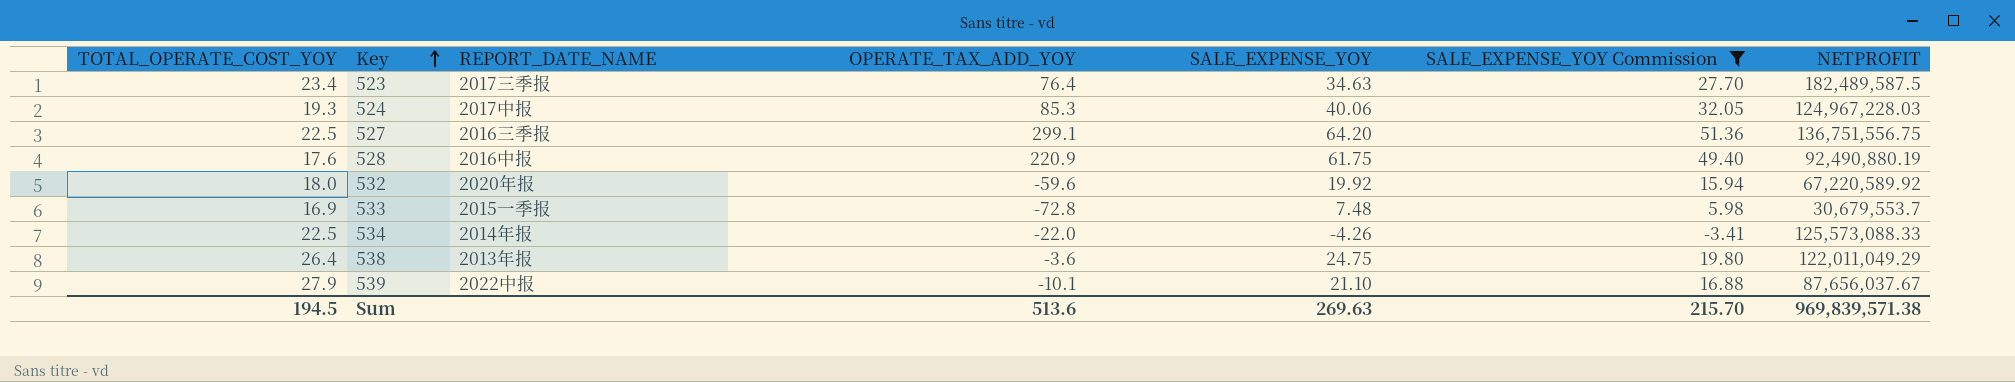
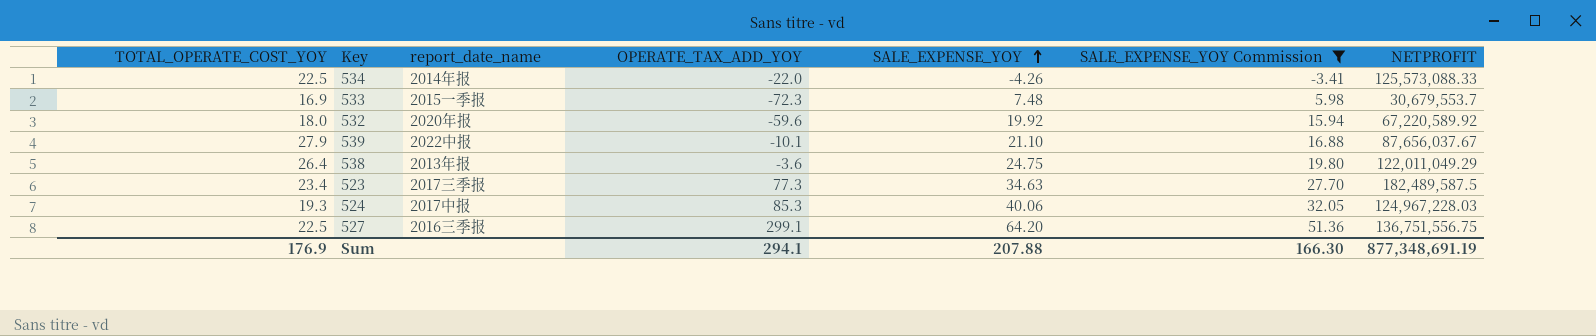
row order: Key ascending -> SALE_EXPENSE_YOY ascending
column name: REPORT_DATE_NAME -> report_date_name
row 528: 17.6 | 2016中报 | 220.9 | 61.75 | 49.40 | 92,490,880.19 -> none
533 | OPERATE_TAX_ADD_YOY: -72.8 -> -72.3
523 | OPERATE_TAX_ADD_YOY: 76.4 -> 77.3
Sum | TOTAL_OPERATE_COST_YOY: 194.5 -> 176.9
Sum | OPERATE_TAX_ADD_YOY: 513.6 -> 294.1
Sum | SALE_EXPENSE_YOY: 269.63 -> 207.88
Sum | SALE_EXPENSE_YOY Commission: 215.70 -> 166.30
Sum | NETPROFIT: 969,839,571.38 -> 877,348,691.19

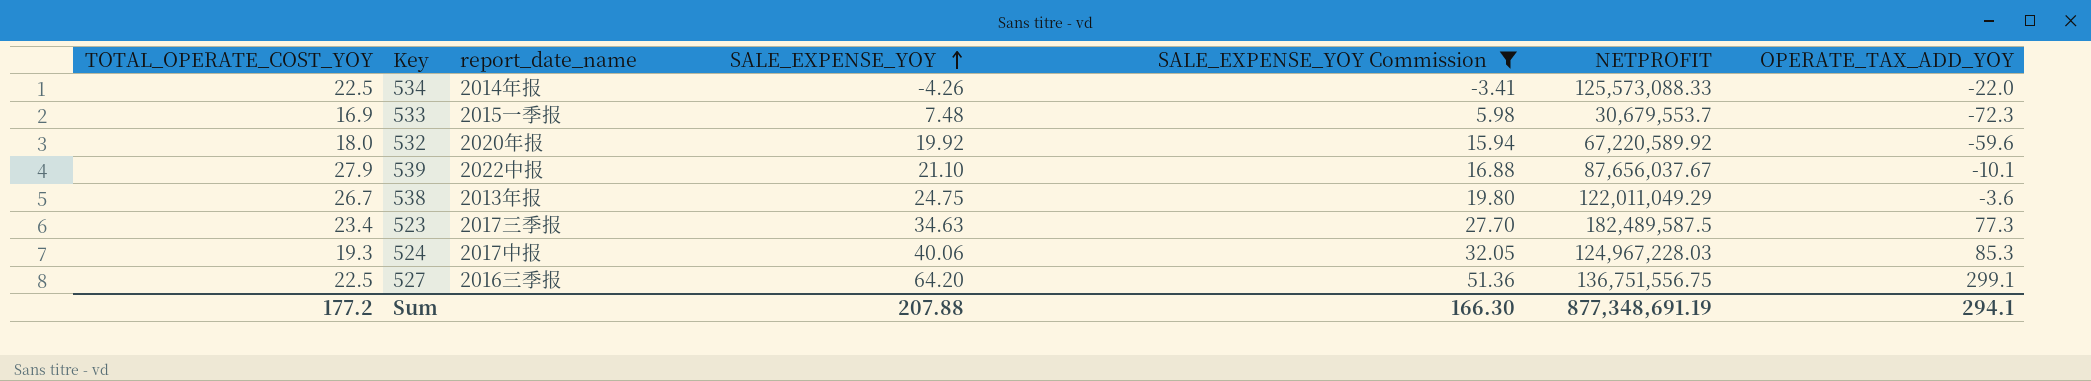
column OPERATE_TAX_ADD_YOY | position: 4 -> 7
538 | TOTAL_OPERATE_COST_YOY: 26.4 -> 26.7
Sum | TOTAL_OPERATE_COST_YOY: 176.9 -> 177.2

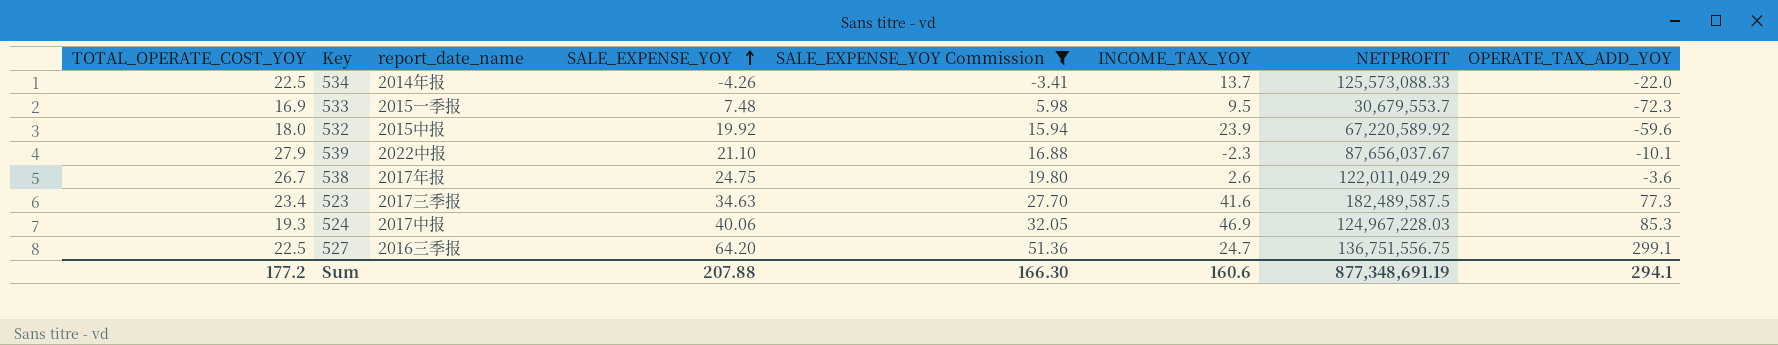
column INCOME_TAX_YOY | position: none -> 6
532 | report_date_name: 2020年报 -> 2015中报
538 | report_date_name: 2013年报 -> 2017年报

